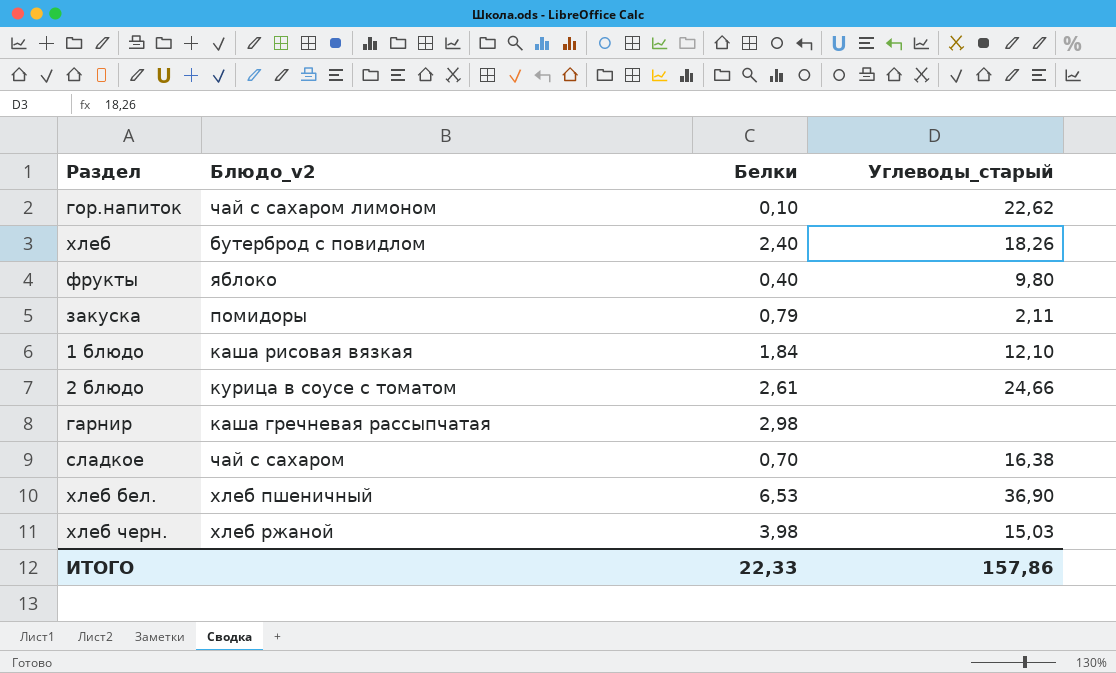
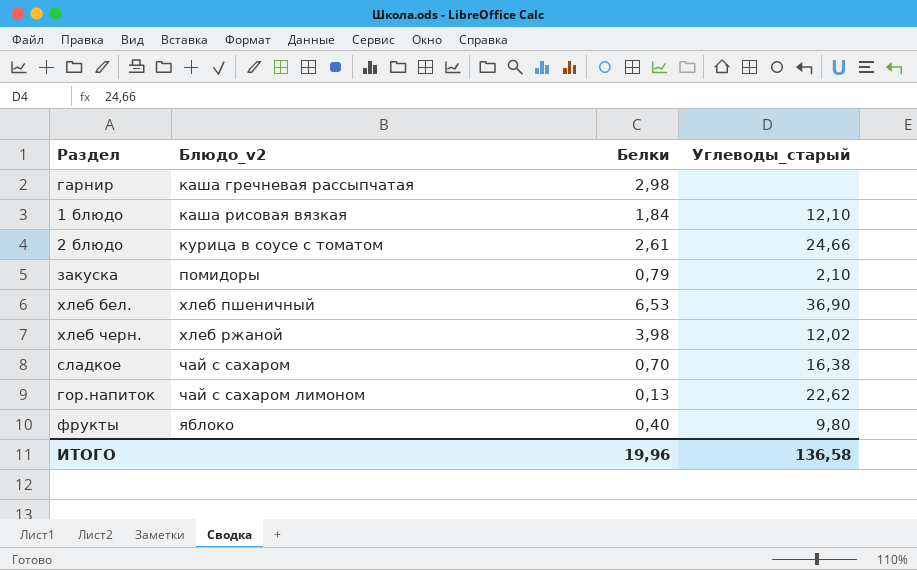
row order: none -> Блюдо_v2 ascending
row хлеб: бутерброд с повидлом | 2,40 | 18,26 -> none
закуска | Углеводы_старый: 2,11 -> 2,10
хлеб черн. | Углеводы_старый: 15,03 -> 12,02
гор.напиток | Белки: 0,10 -> 0,13
ИТОГО | Белки: 22,33 -> 19,96
ИТОГО | Углеводы_старый: 157,86 -> 136,58

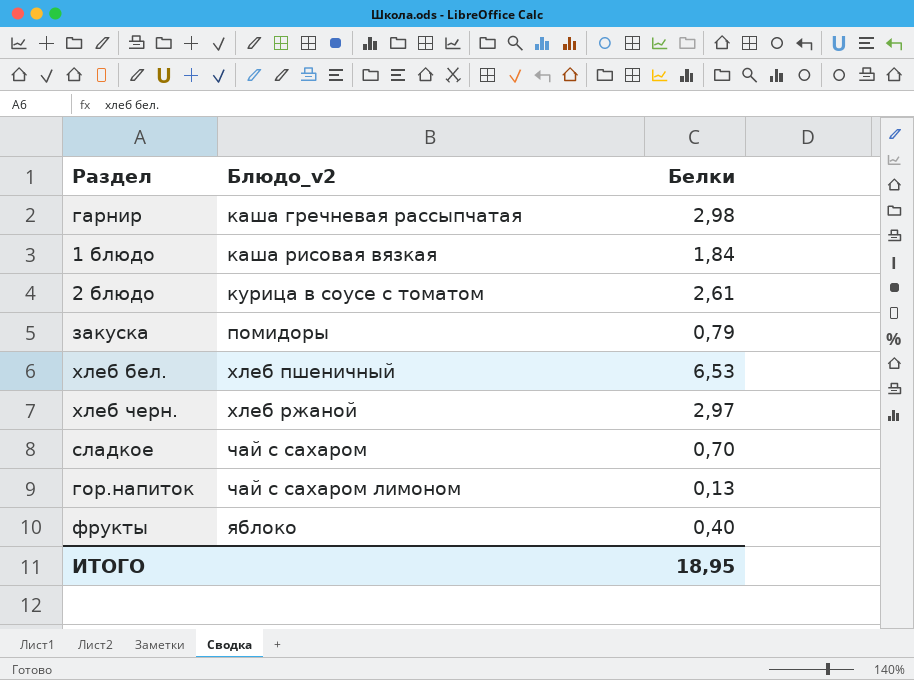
column Углеводы_старый | position: 4 -> none
хлеб черн. | Белки: 3,98 -> 2,97
ИТОГО | Белки: 19,96 -> 18,95

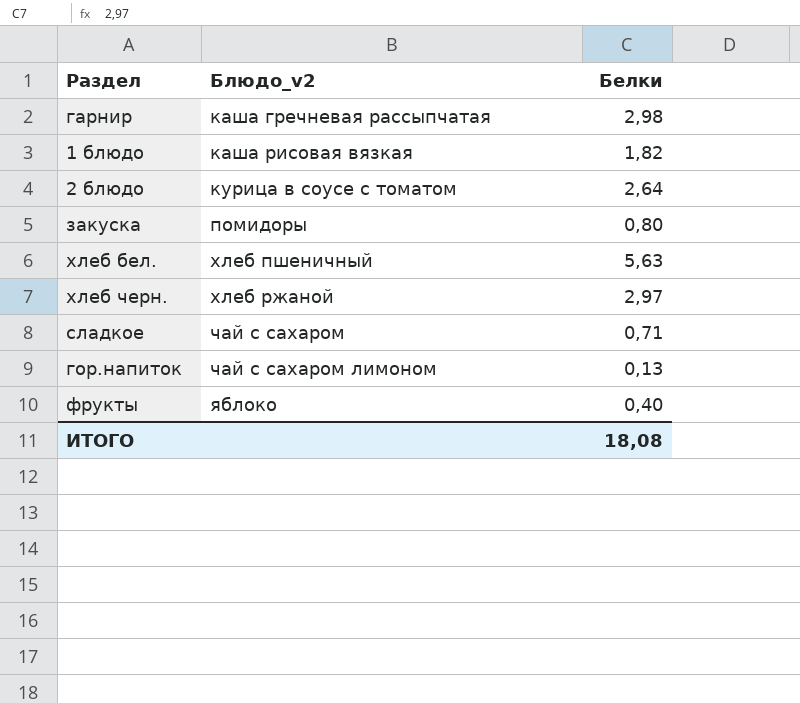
1 блюдо | Белки: 1,84 -> 1,82
2 блюдо | Белки: 2,61 -> 2,64
закуска | Белки: 0,79 -> 0,80
хлеб бел. | Белки: 6,53 -> 5,63
сладкое | Белки: 0,70 -> 0,71
ИТОГО | Белки: 18,95 -> 18,08

